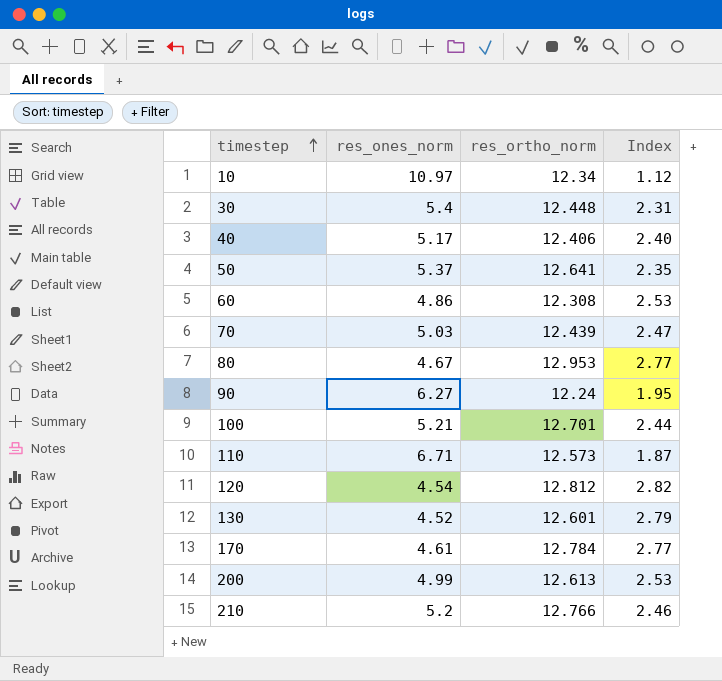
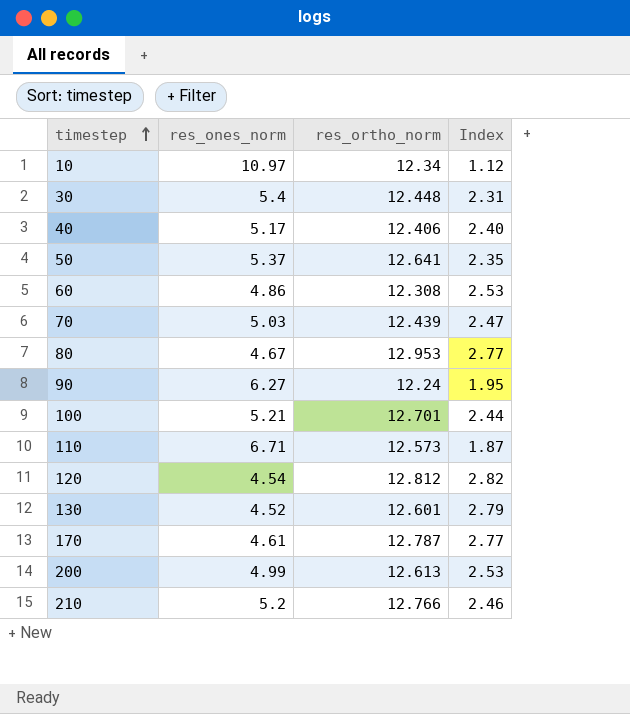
170 | res_ortho_norm: 12.784 -> 12.787

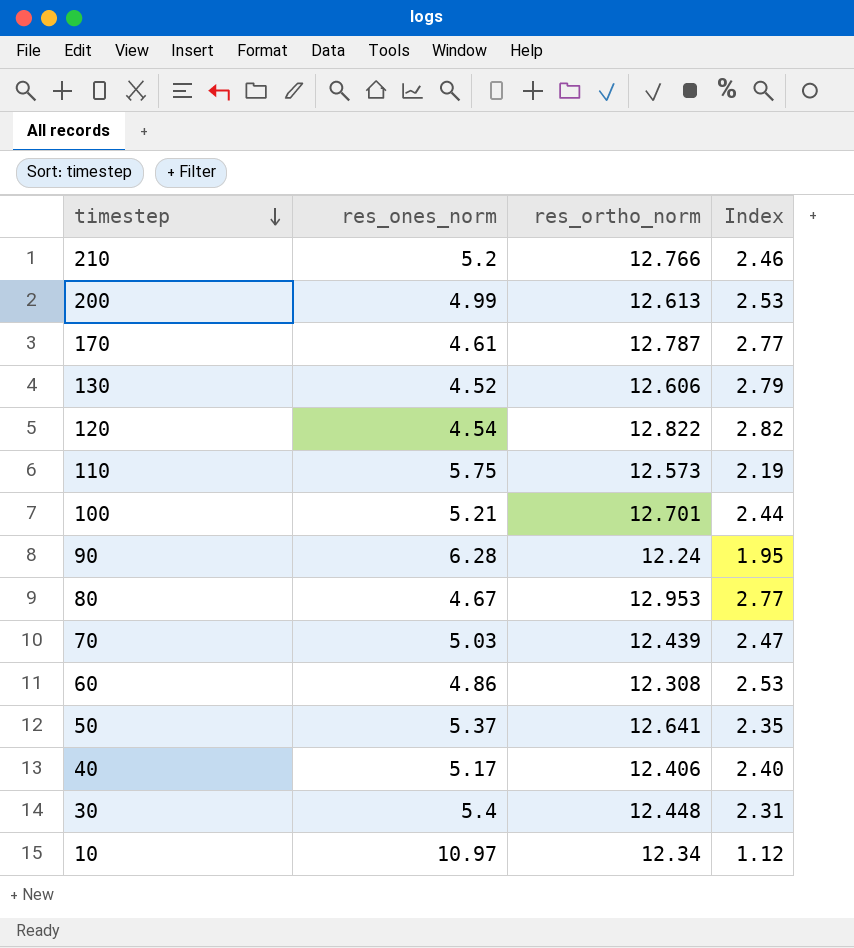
row order: timestep ascending -> timestep descending
130 | res_ortho_norm: 12.601 -> 12.606
120 | res_ortho_norm: 12.812 -> 12.822
110 | res_ones_norm: 6.71 -> 5.75
110 | Index: 1.87 -> 2.19
90 | res_ones_norm: 6.27 -> 6.28

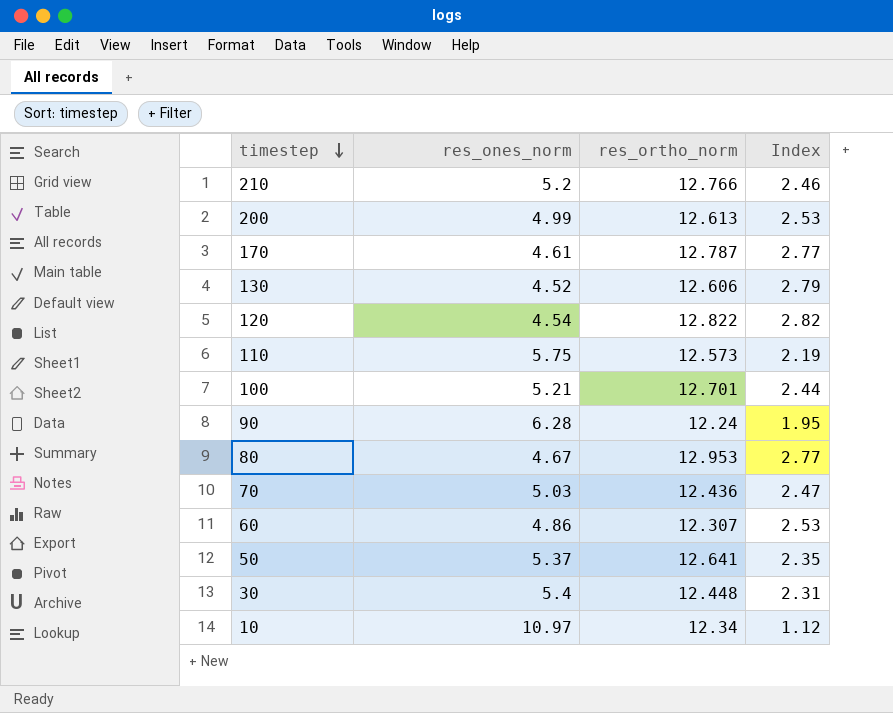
row 40: 5.17 | 12.406 | 2.40 -> none
70 | res_ortho_norm: 12.439 -> 12.436
60 | res_ortho_norm: 12.308 -> 12.307

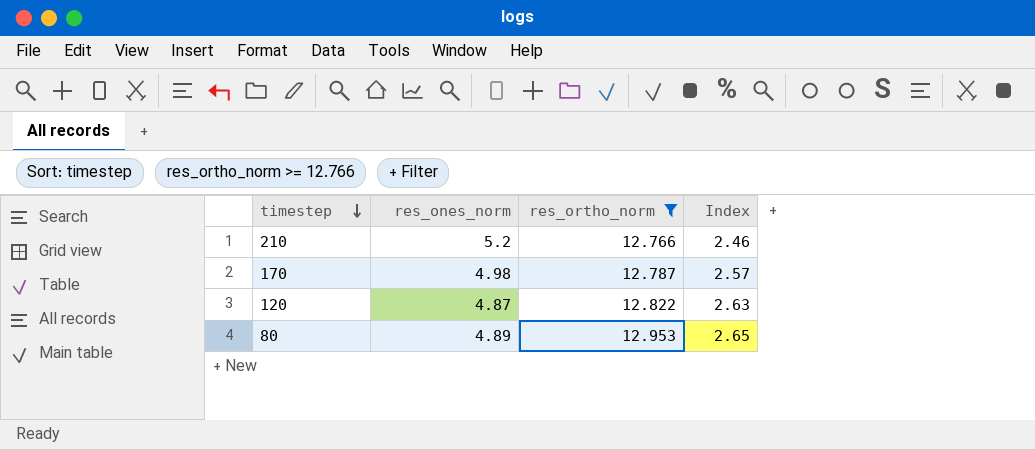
filter: none -> res_ortho_norm >= 12.766
170 | res_ones_norm: 4.61 -> 4.98
170 | Index: 2.77 -> 2.57
120 | res_ones_norm: 4.54 -> 4.87
120 | Index: 2.82 -> 2.63
80 | res_ones_norm: 4.67 -> 4.89
80 | Index: 2.77 -> 2.65

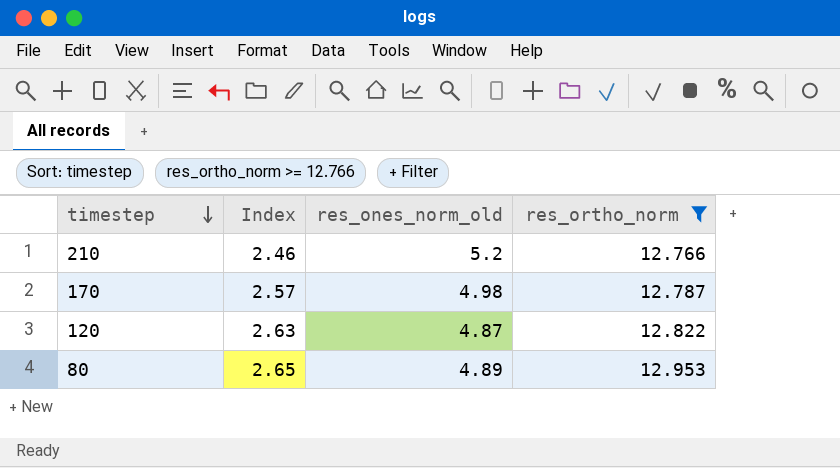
column Index | position: 4 -> 2
column name: res_ones_norm -> res_ones_norm_old

